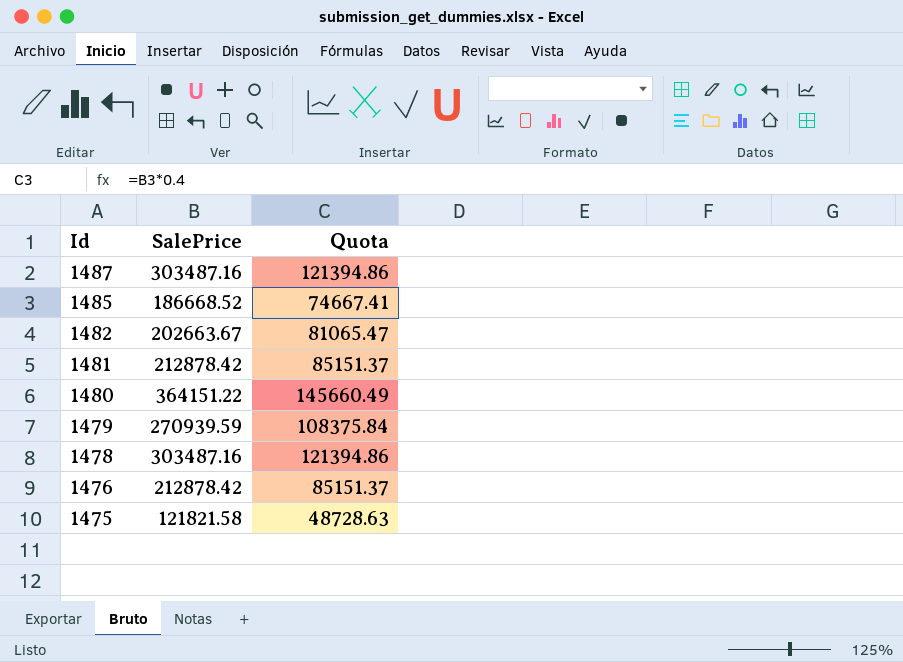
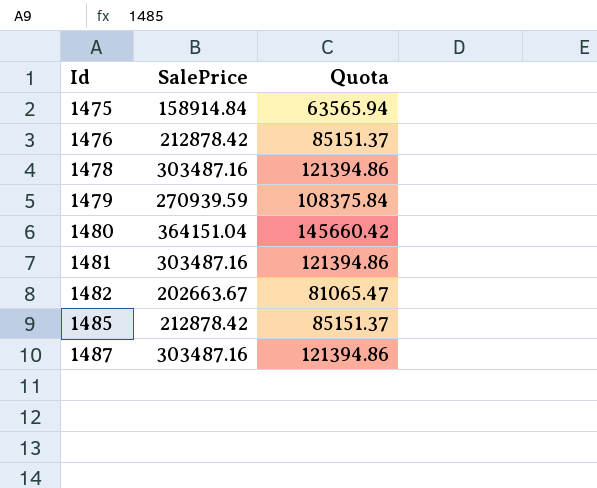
row order: Id descending -> Id ascending
1475 | SalePrice: 121821.58 -> 158914.84
1475 | Quota: 48728.63 -> 63565.94
1480 | SalePrice: 364151.22 -> 364151.04
1480 | Quota: 145660.49 -> 145660.42
1481 | SalePrice: 212878.42 -> 303487.16
1481 | Quota: 85151.37 -> 121394.86
1485 | SalePrice: 186668.52 -> 212878.42
1485 | Quota: 74667.41 -> 85151.37

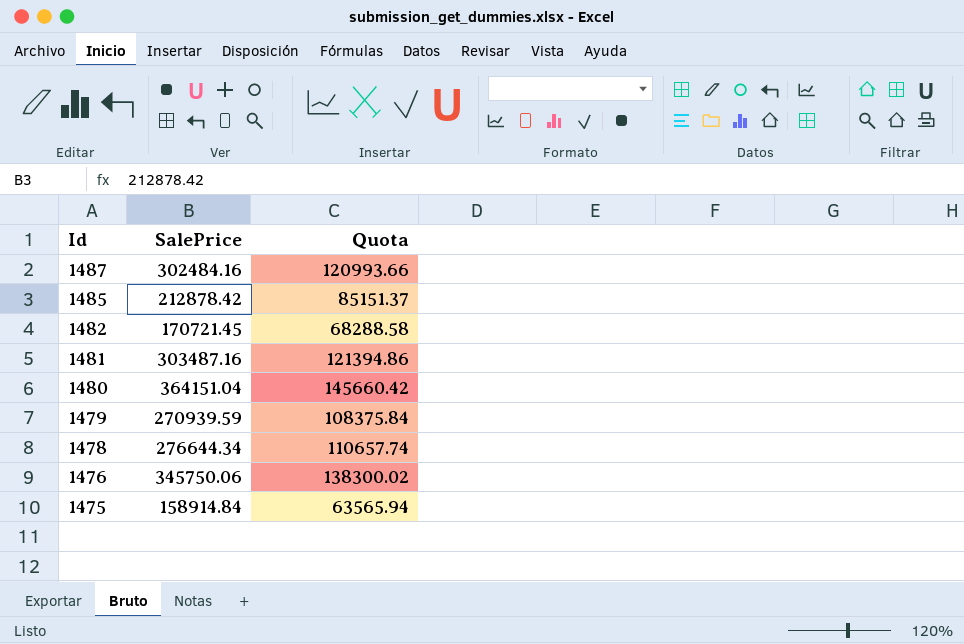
row order: Id ascending -> Id descending
1487 | SalePrice: 303487.16 -> 302484.16
1487 | Quota: 121394.86 -> 120993.66
1482 | SalePrice: 202663.67 -> 170721.45
1482 | Quota: 81065.47 -> 68288.58
1478 | SalePrice: 303487.16 -> 276644.34
1478 | Quota: 121394.86 -> 110657.74
1476 | SalePrice: 212878.42 -> 345750.06
1476 | Quota: 85151.37 -> 138300.02

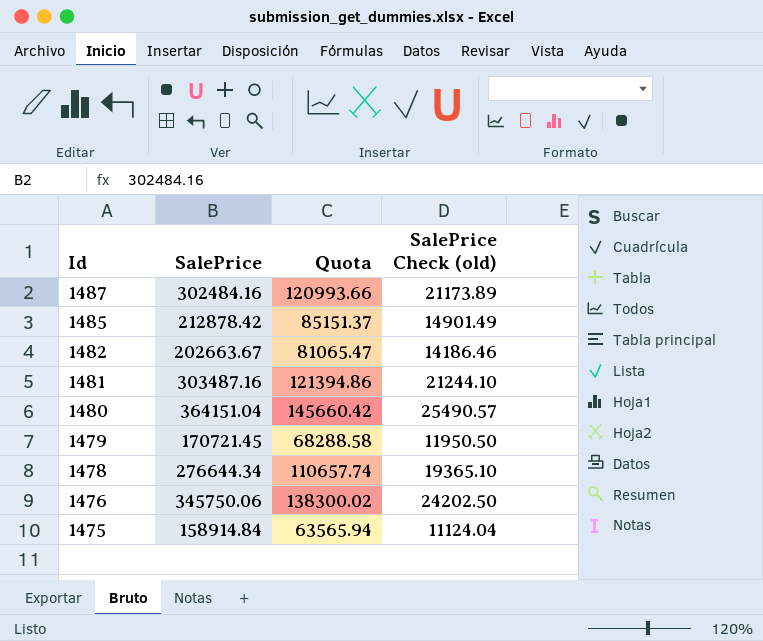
column SalePrice Check (old) | formula: none -> [SalePrice] * 0.07
1482 | SalePrice: 170721.45 -> 202663.67
1482 | Quota: 68288.58 -> 81065.47
1479 | SalePrice: 270939.59 -> 170721.45
1479 | Quota: 108375.84 -> 68288.58

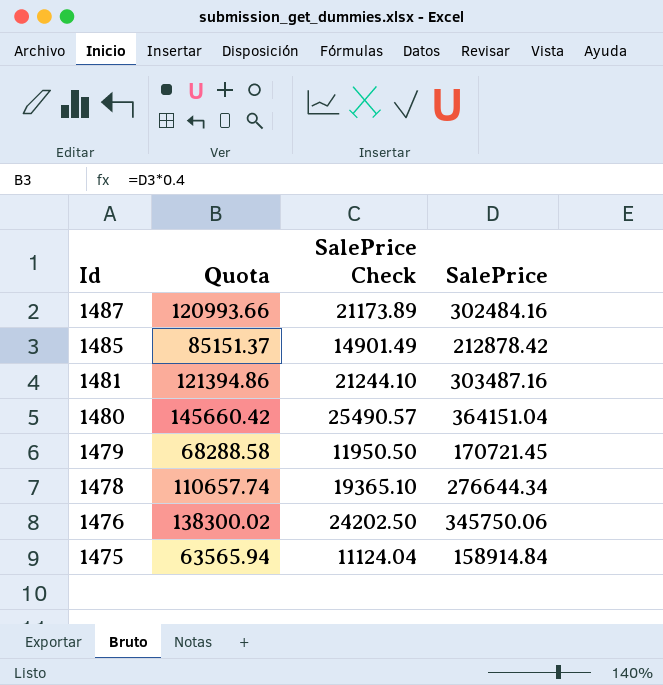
column name: SalePrice Check (old) -> SalePrice Check
column SalePrice | position: 2 -> 4
row 1482: 202663.67 | 81065.47 | 14186.46 -> none

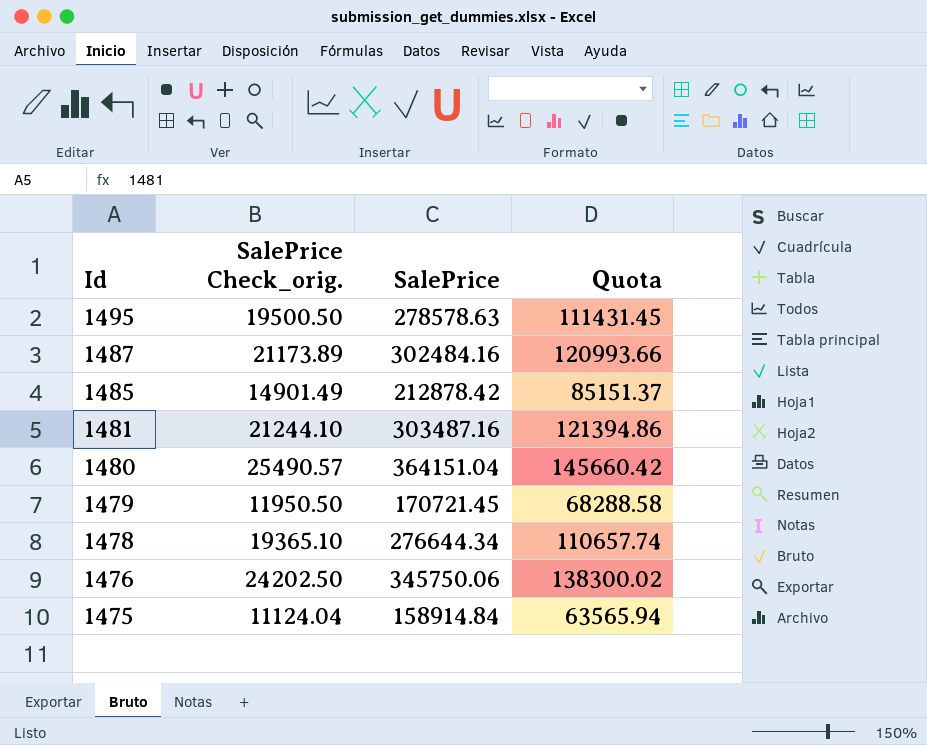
column name: SalePrice Check -> SalePrice Check_orig.
column Quota | position: 2 -> 4
row 1495: none -> 19500.50 | 278578.63 | 111431.45

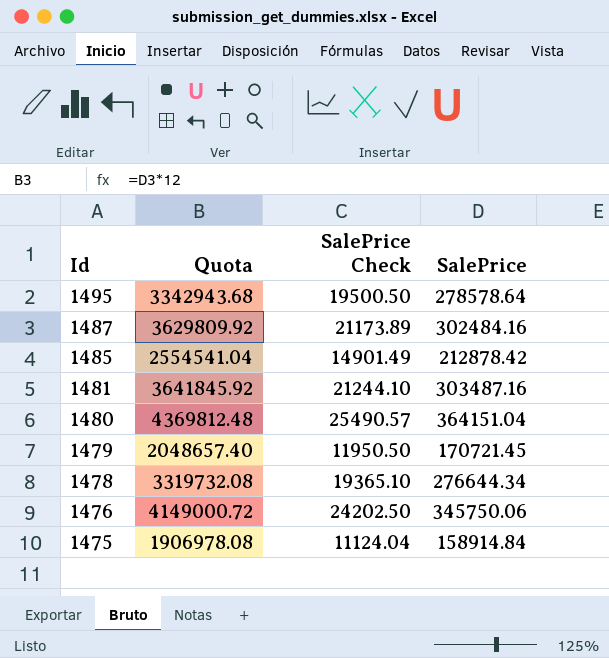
column Quota | formula: [SalePrice] * 0.4 -> [SalePrice] * 12
column Quota | position: 4 -> 2
column name: SalePrice Check_orig. -> SalePrice Check
1495 | SalePrice: 278578.63 -> 278578.64

